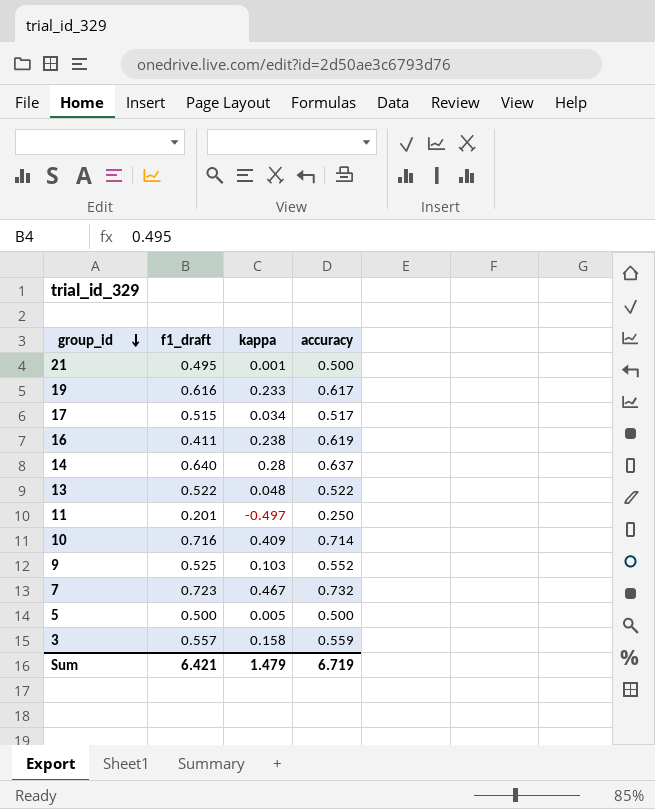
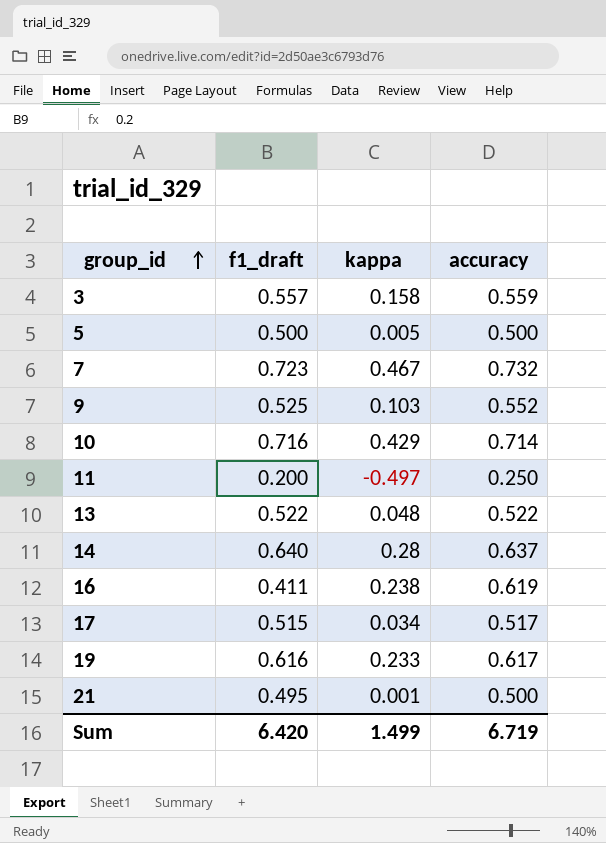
row order: group_id descending -> group_id ascending
10 | kappa: 0.409 -> 0.429
11 | f1_draft: 0.201 -> 0.200
Sum | f1_draft: 6.421 -> 6.420
Sum | kappa: 1.479 -> 1.499

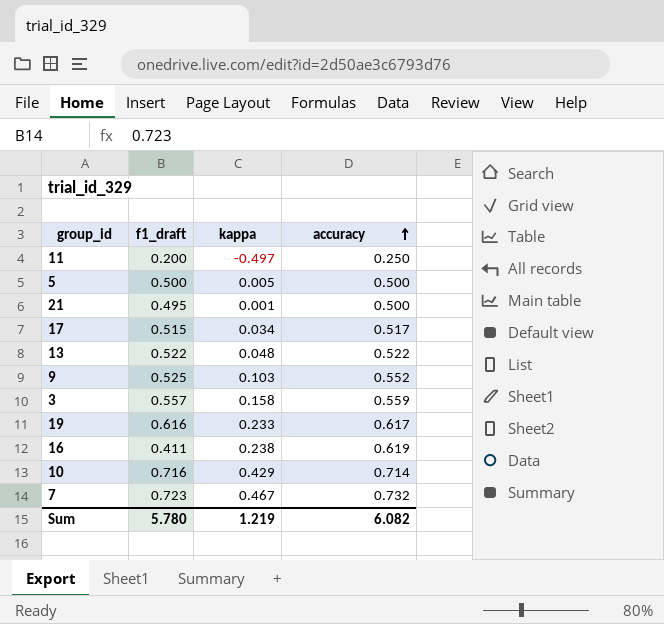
row order: group_id ascending -> accuracy ascending
row 14: 0.640 | 0.28 | 0.637 -> none
Sum | f1_draft: 6.420 -> 5.780
Sum | kappa: 1.499 -> 1.219
Sum | accuracy: 6.719 -> 6.082

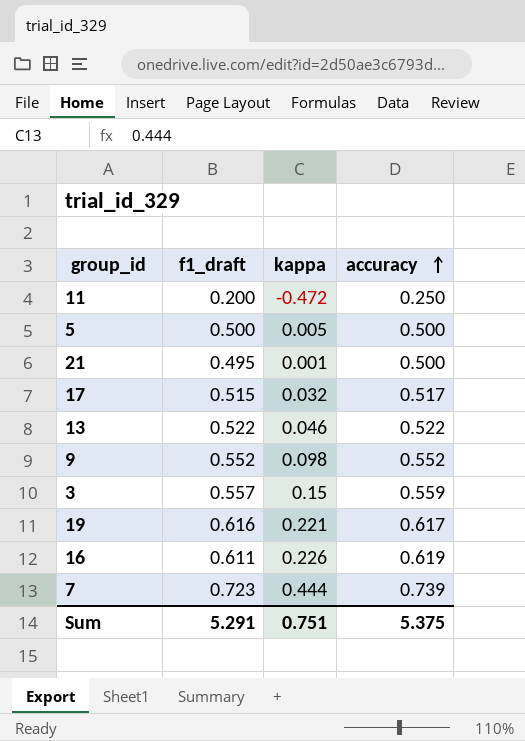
row 10: 0.716 | 0.429 | 0.714 -> none
11 | kappa: -0.497 -> -0.472
17 | kappa: 0.034 -> 0.032
13 | kappa: 0.048 -> 0.046
9 | f1_draft: 0.525 -> 0.552
9 | kappa: 0.103 -> 0.098
3 | kappa: 0.158 -> 0.15
19 | kappa: 0.233 -> 0.221
16 | f1_draft: 0.411 -> 0.611
16 | kappa: 0.238 -> 0.226
7 | kappa: 0.467 -> 0.444
7 | accuracy: 0.732 -> 0.739
Sum | f1_draft: 5.780 -> 5.291
Sum | kappa: 1.219 -> 0.751
Sum | accuracy: 6.082 -> 5.375

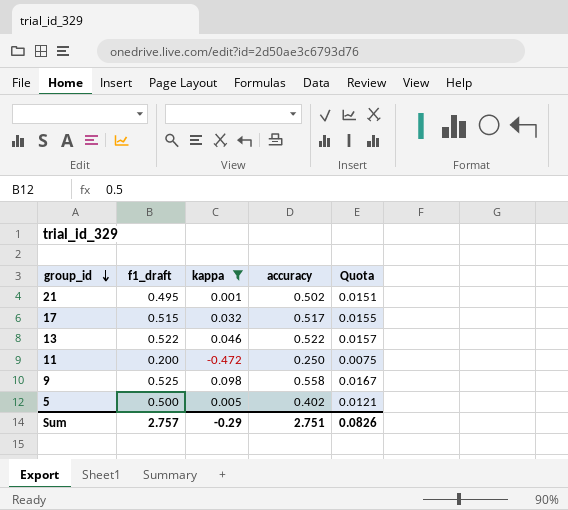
filter: none -> kappa <= 0.098
row order: accuracy ascending -> group_id descending
column Quota | formula: none -> [accuracy] * 0.03
21 | accuracy: 0.500 -> 0.502
9 | f1_draft: 0.552 -> 0.525
9 | accuracy: 0.552 -> 0.558
5 | accuracy: 0.500 -> 0.402
Sum | f1_draft: 5.291 -> 2.757
Sum | kappa: 0.751 -> -0.29
Sum | accuracy: 5.375 -> 2.751

